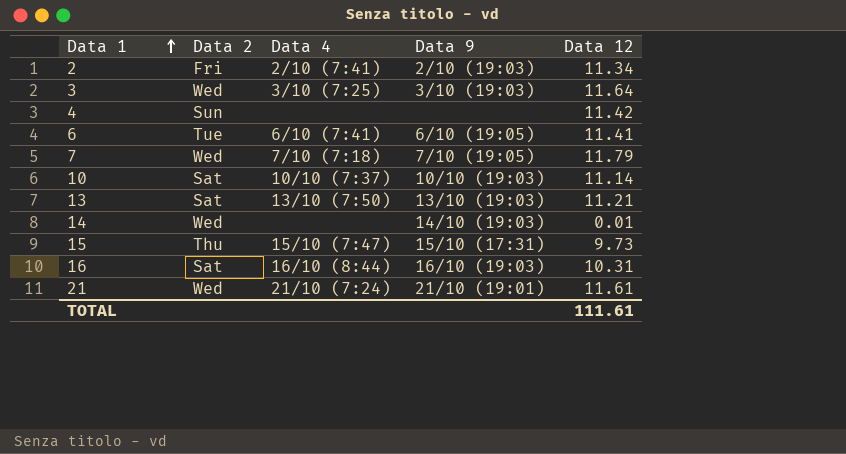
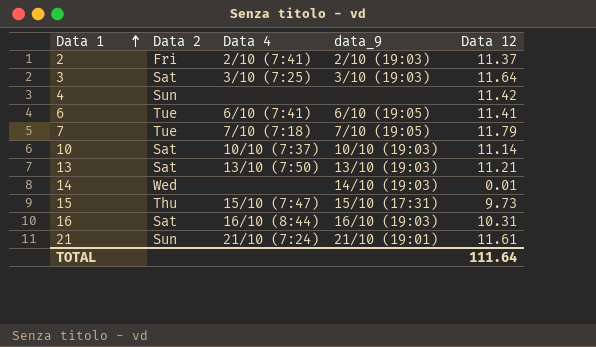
column name: Data 9 -> data_9
2 | Data 12: 11.34 -> 11.37
3 | Data 2: Wed -> Sat
7 | Data 2: Wed -> Tue
21 | Data 2: Wed -> Sun
TOTAL | Data 12: 111.61 -> 111.64

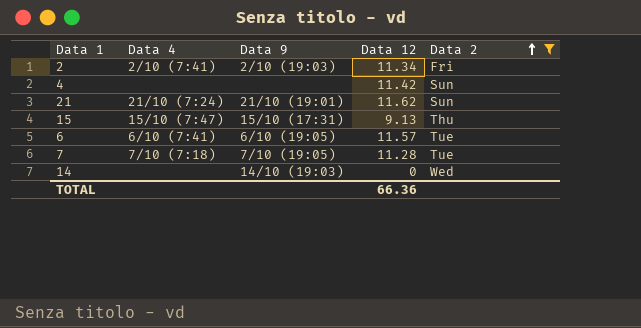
filter: none -> Data 2 != Sat
row order: Data 1 ascending -> Data 2 ascending
column name: data_9 -> Data 9
column Data 2 | position: 2 -> 5
2 | Data 12: 11.37 -> 11.34
21 | Data 12: 11.61 -> 11.62
15 | Data 12: 9.73 -> 9.13
6 | Data 12: 11.41 -> 11.57
7 | Data 12: 11.79 -> 11.28
14 | Data 12: 0.01 -> 0
TOTAL | Data 12: 111.64 -> 66.36

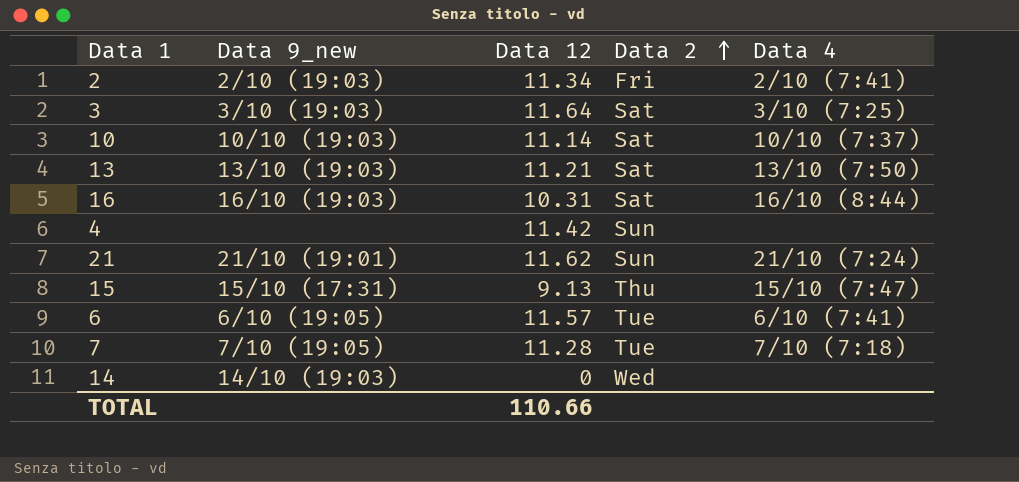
filter: Data 2 != Sat -> none
column name: Data 9 -> Data 9_new
column Data 4 | position: 2 -> 5
TOTAL | Data 12: 66.36 -> 110.66

